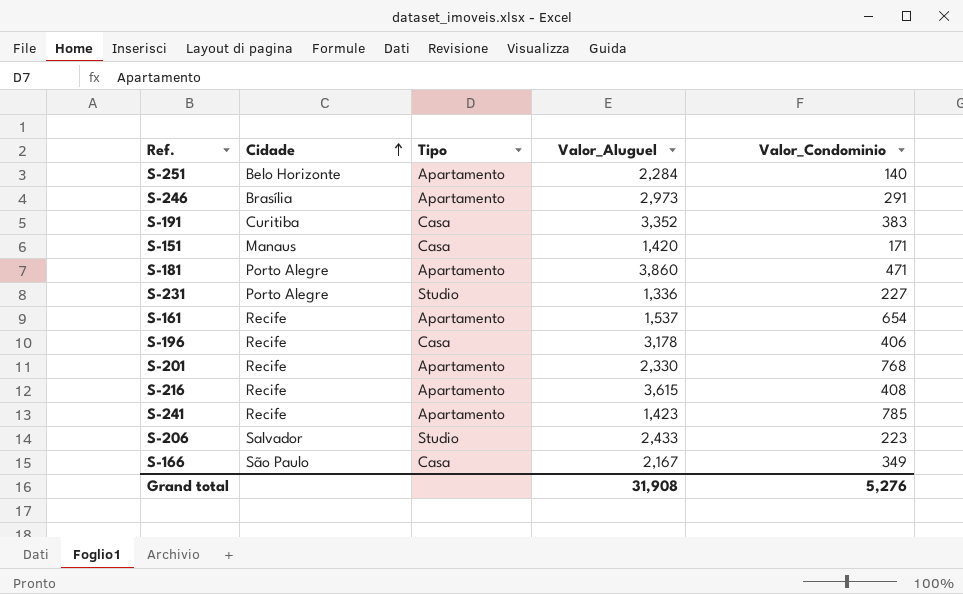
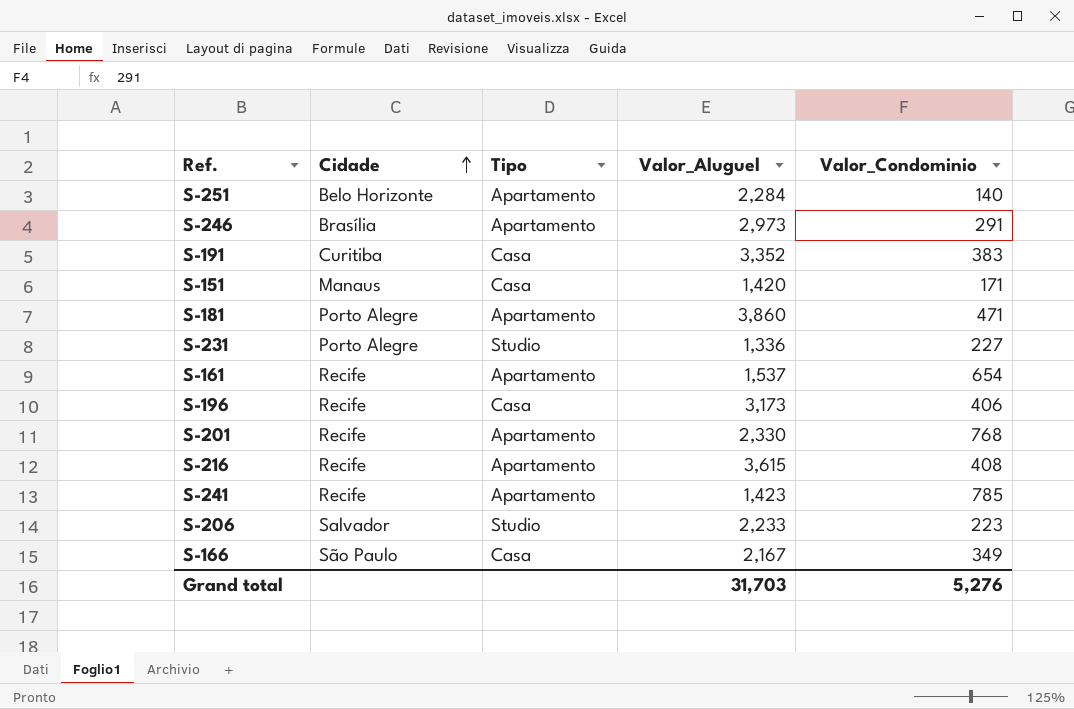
S-196 | Valor_Aluguel: 3,178 -> 3,173
S-206 | Valor_Aluguel: 2,433 -> 2,233
Grand total | Valor_Aluguel: 31,908 -> 31,703

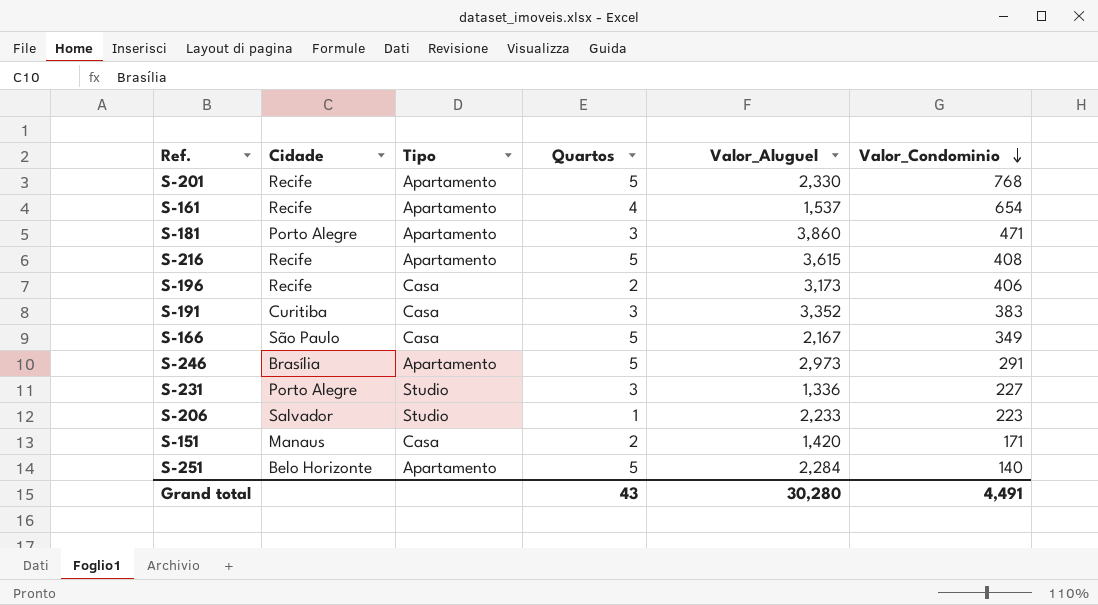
row order: Cidade ascending -> Valor_Condominio descending
column Quartos | position: none -> 4
row S-241: Recife | Apartamento | 1,423 | 785 -> none
Grand total | Valor_Aluguel: 31,703 -> 30,280
Grand total | Valor_Condominio: 5,276 -> 4,491

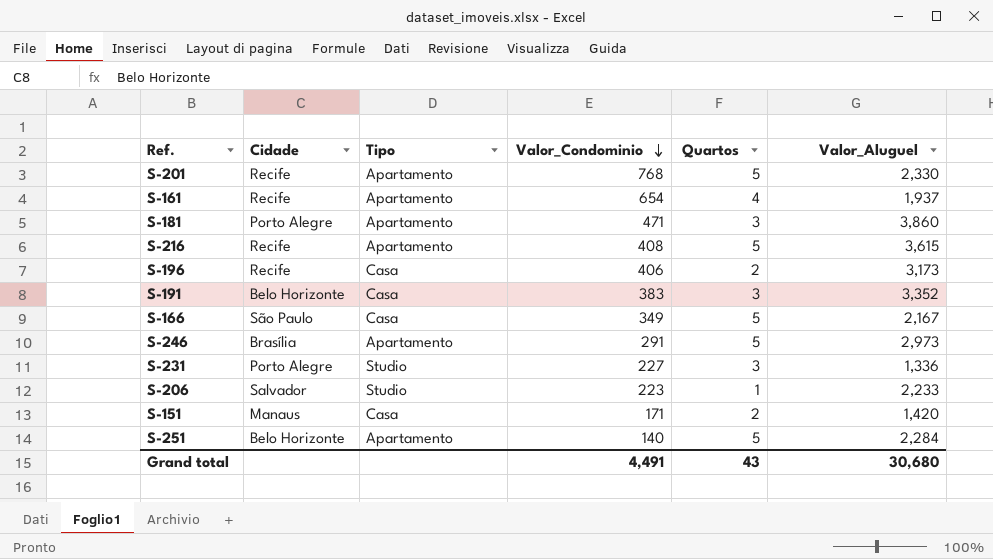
column Valor_Condominio | position: 6 -> 4
S-161 | Valor_Aluguel: 1,537 -> 1,937
S-191 | Cidade: Curitiba -> Belo Horizonte
Grand total | Valor_Aluguel: 30,280 -> 30,680

